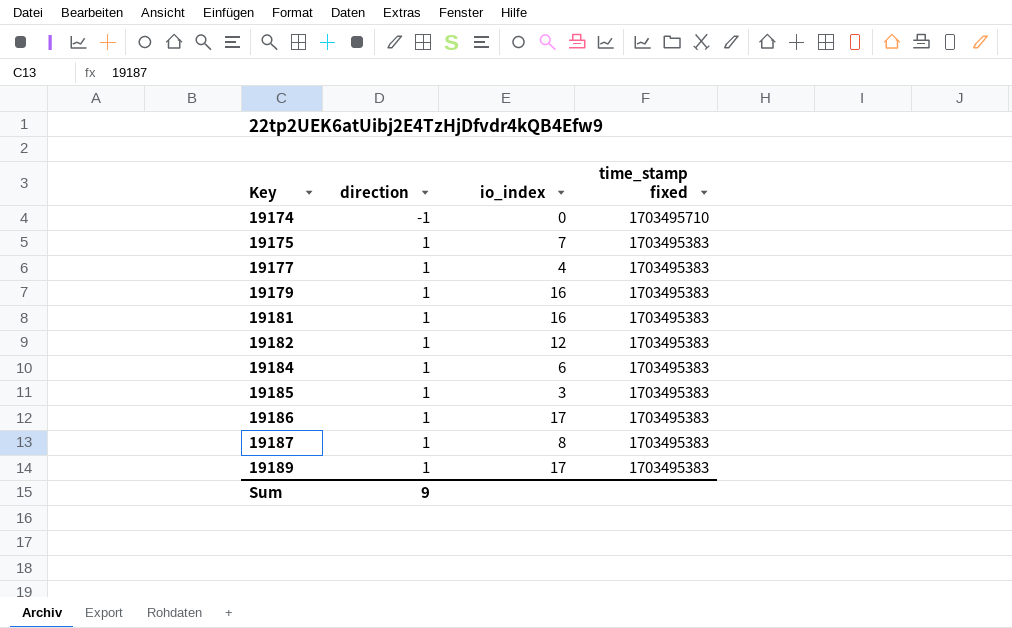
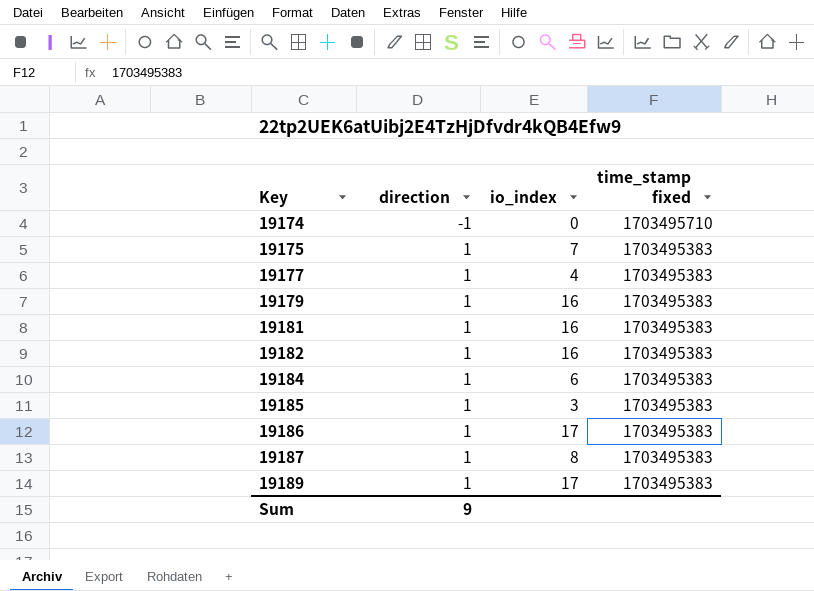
19182 | io_index: 12 -> 16

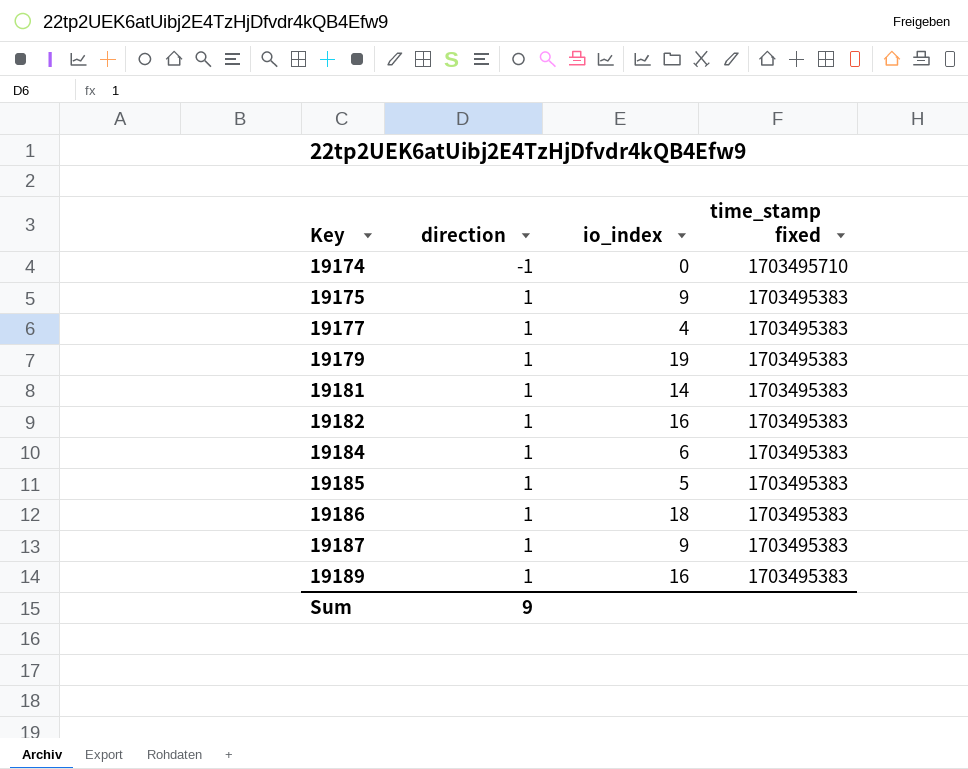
19175 | io_index: 7 -> 9
19179 | io_index: 16 -> 19
19181 | io_index: 16 -> 14
19185 | io_index: 3 -> 5
19186 | io_index: 17 -> 18
19187 | io_index: 8 -> 9
19189 | io_index: 17 -> 16

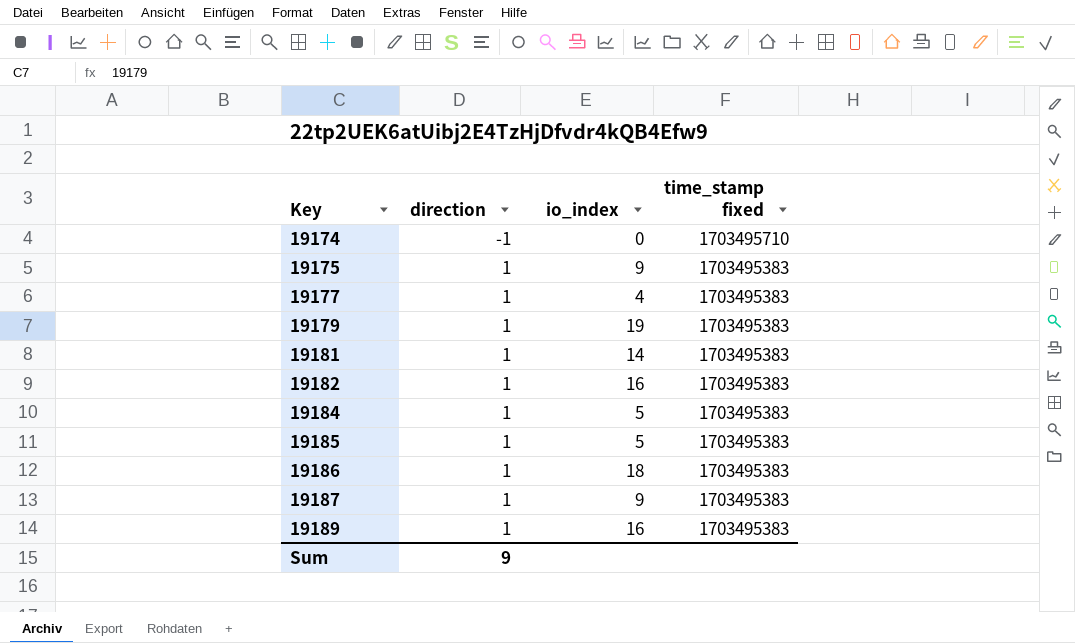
19184 | io_index: 6 -> 5

